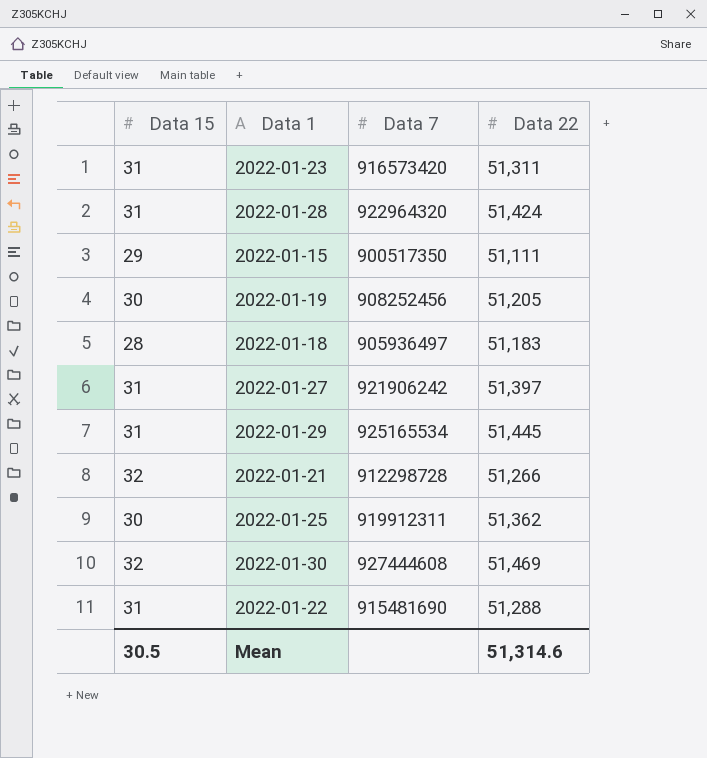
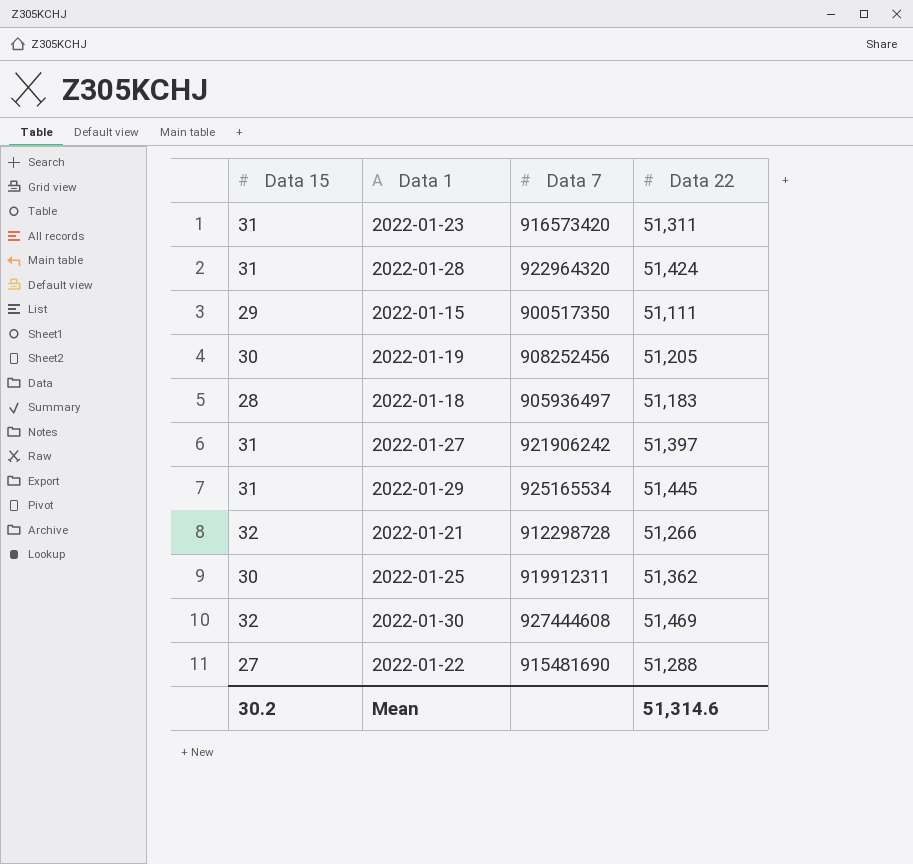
2022-01-22 | Data 15: 31 -> 27
Mean | Data 15: 30.5 -> 30.2

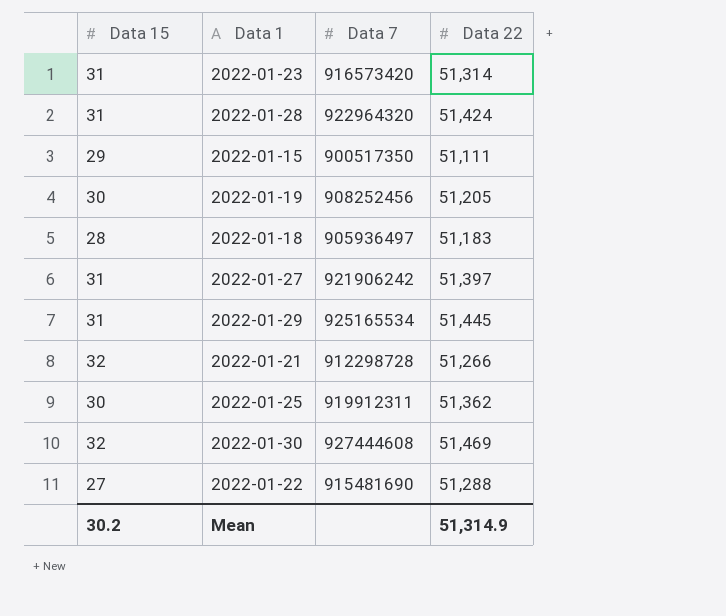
2022-01-23 | Data 22: 51,311 -> 51,314
Mean | Data 22: 51,314.6 -> 51,314.9

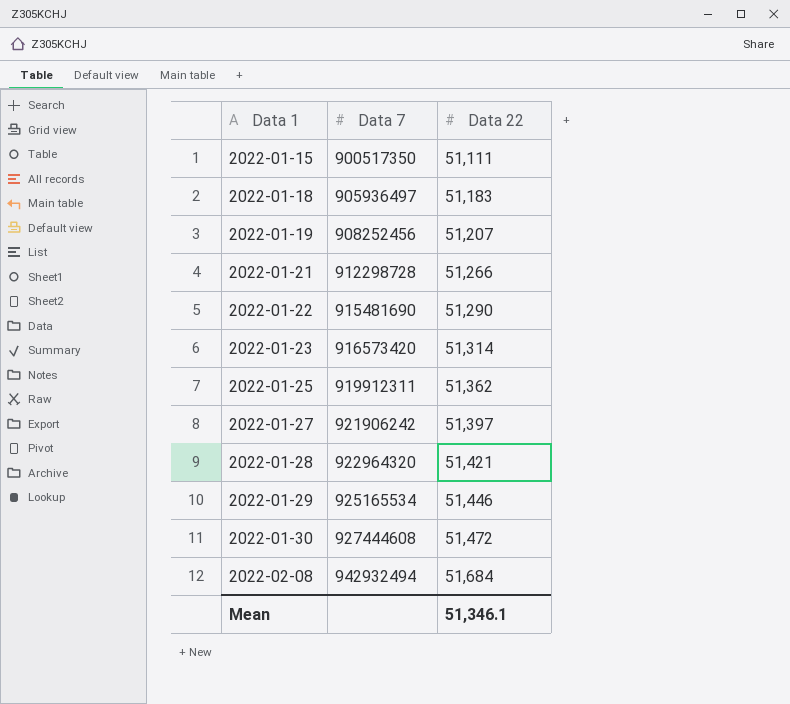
row order: none -> Data 1 ascending
column Data 15 | position: 1 -> none
2022-01-19 | Data 22: 51,205 -> 51,207
2022-01-22 | Data 22: 51,288 -> 51,290
2022-01-28 | Data 22: 51,424 -> 51,421
2022-01-29 | Data 22: 51,445 -> 51,446
2022-01-30 | Data 22: 51,469 -> 51,472
row 2022-02-08: none -> 942932494 | 51,684
Mean | Data 22: 51,314.9 -> 51,346.1

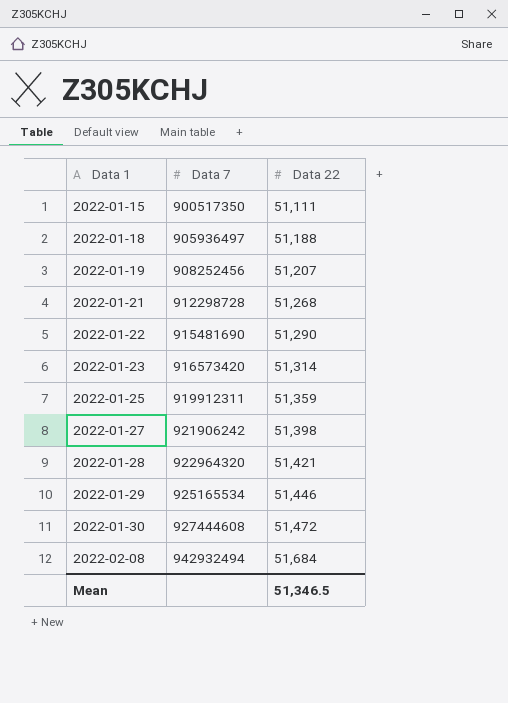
2022-01-18 | Data 22: 51,183 -> 51,188
2022-01-21 | Data 22: 51,266 -> 51,268
2022-01-25 | Data 22: 51,362 -> 51,359
2022-01-27 | Data 22: 51,397 -> 51,398
Mean | Data 22: 51,346.1 -> 51,346.5

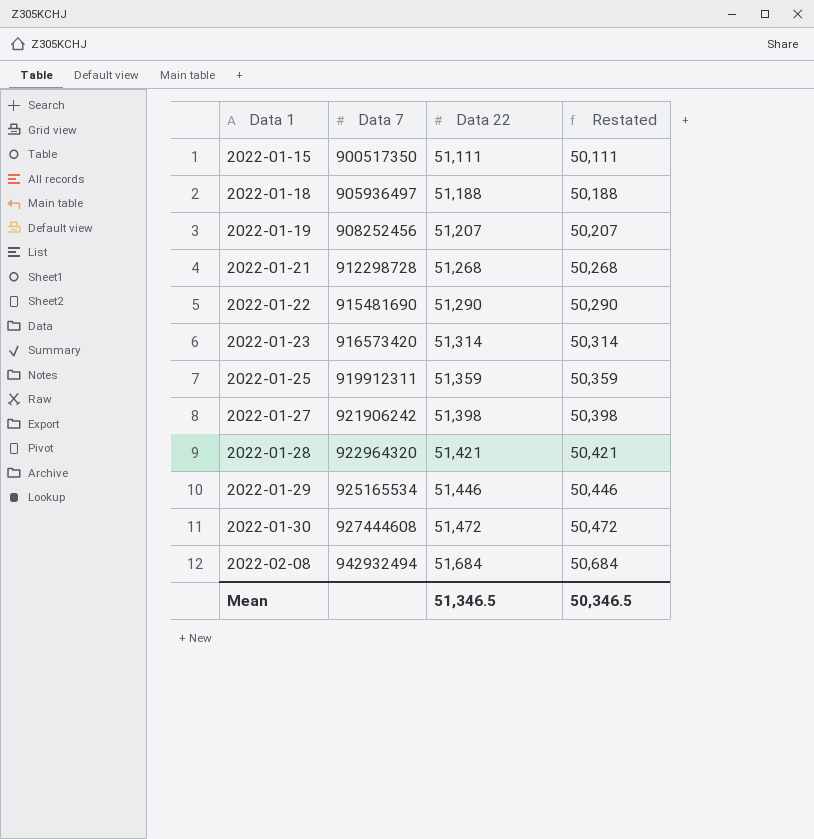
column Restated | formula: none -> [Data 22] - 1000

